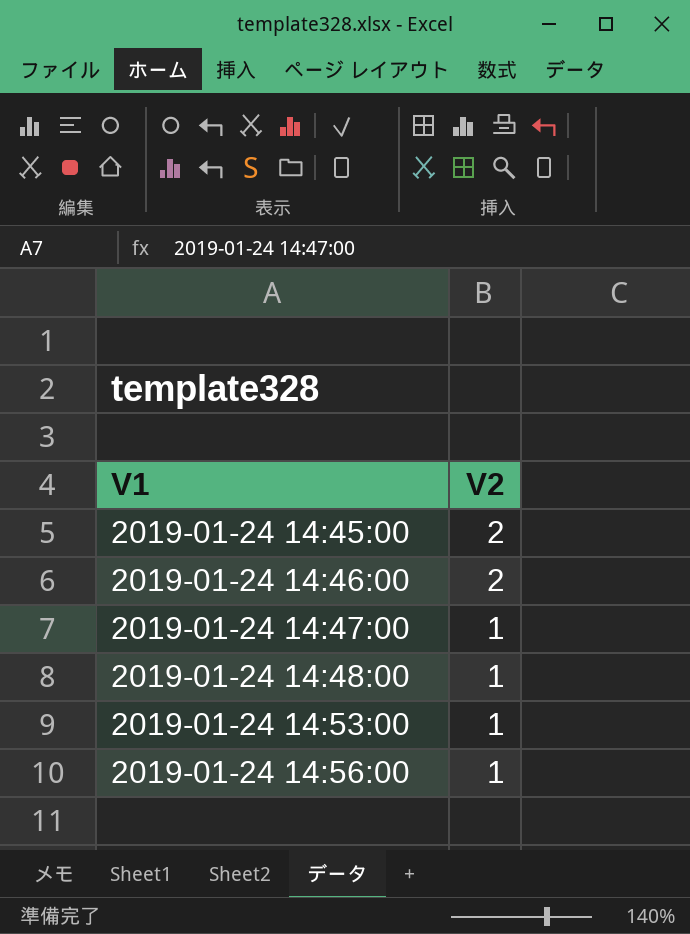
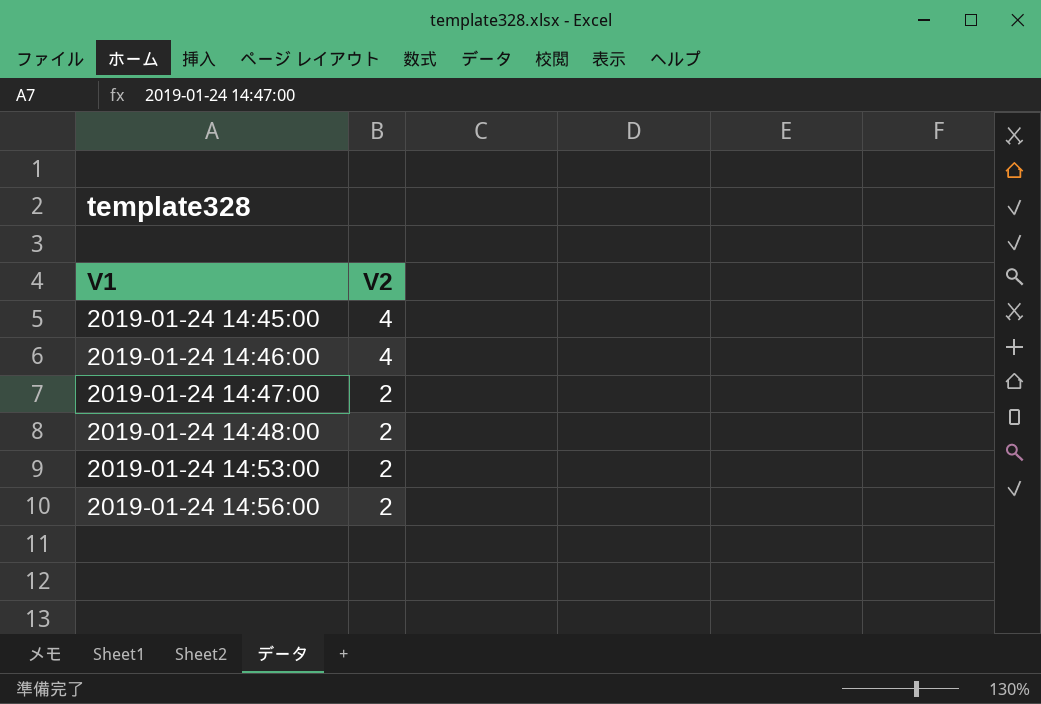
2019-01-24 14:45:00 | V2: 2 -> 4
2019-01-24 14:46:00 | V2: 2 -> 4
2019-01-24 14:47:00 | V2: 1 -> 2
2019-01-24 14:48:00 | V2: 1 -> 2
2019-01-24 14:53:00 | V2: 1 -> 2
2019-01-24 14:56:00 | V2: 1 -> 2

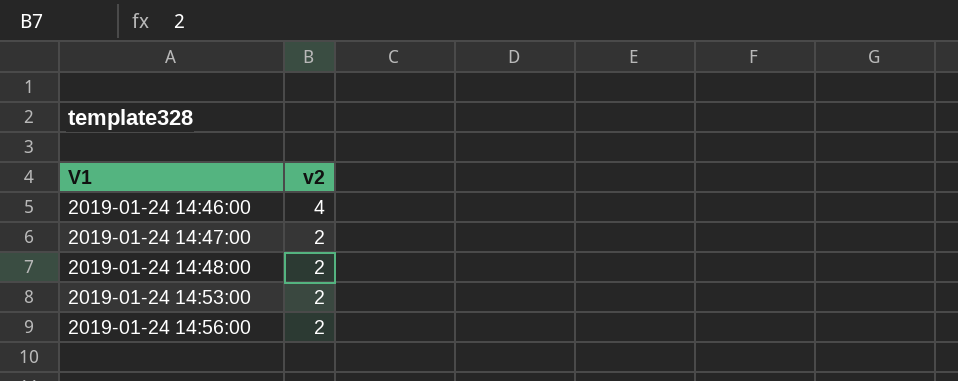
column name: V2 -> v2
row 2019-01-24 14:45:00: 4 -> none

